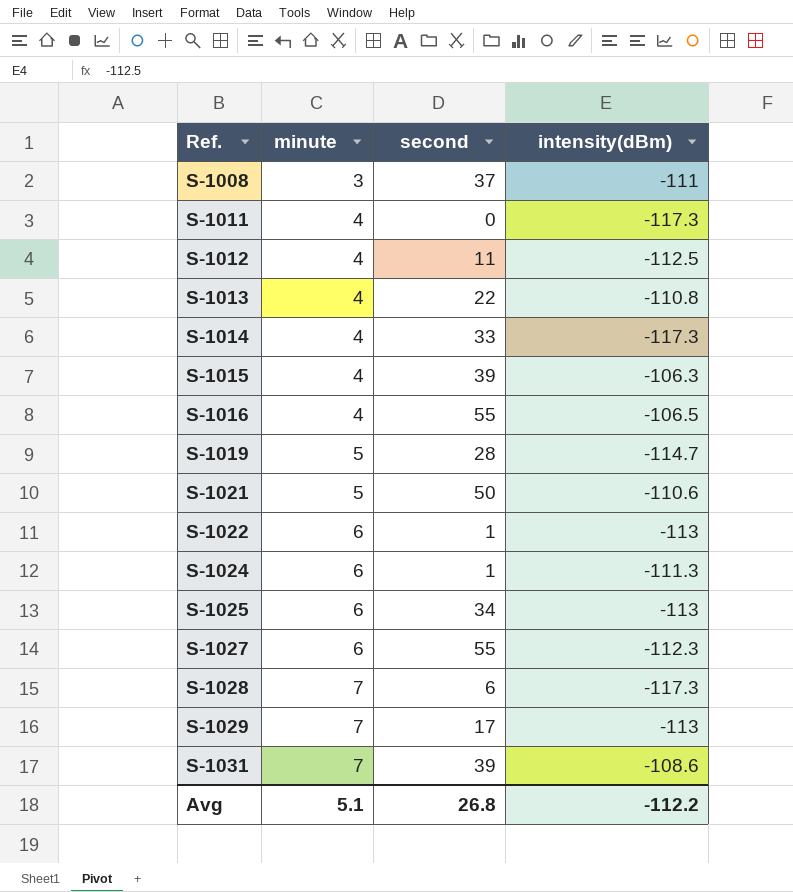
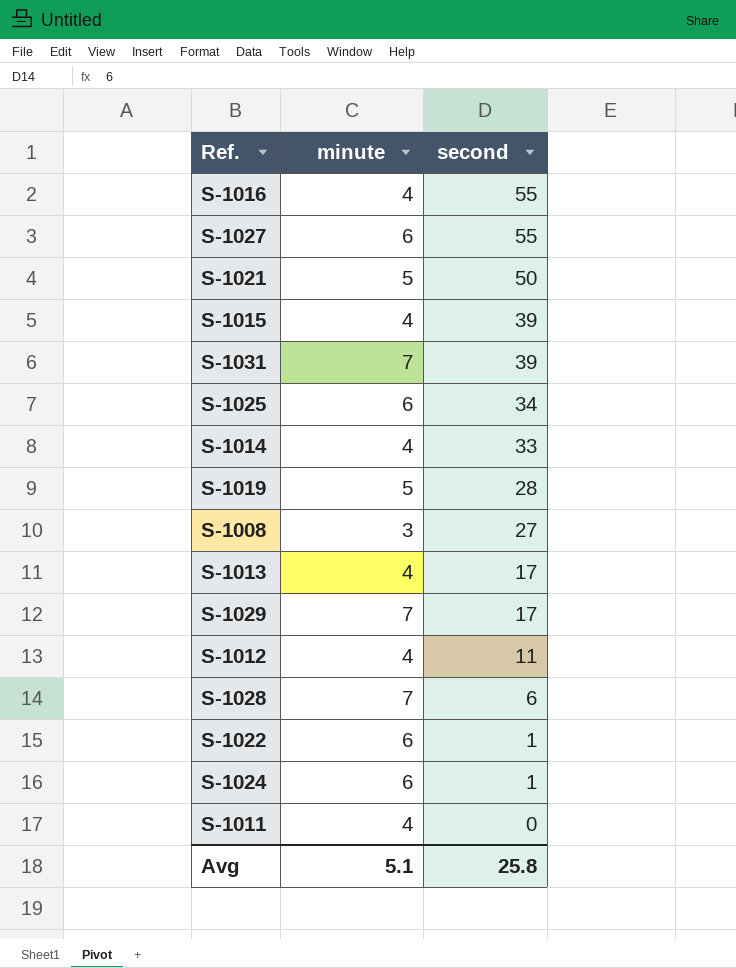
row order: Ref. ascending -> second descending
column intensity(dBm) | position: 4 -> none
S-1008 | second: 37 -> 27
S-1013 | second: 22 -> 17
Avg | second: 26.8 -> 25.8

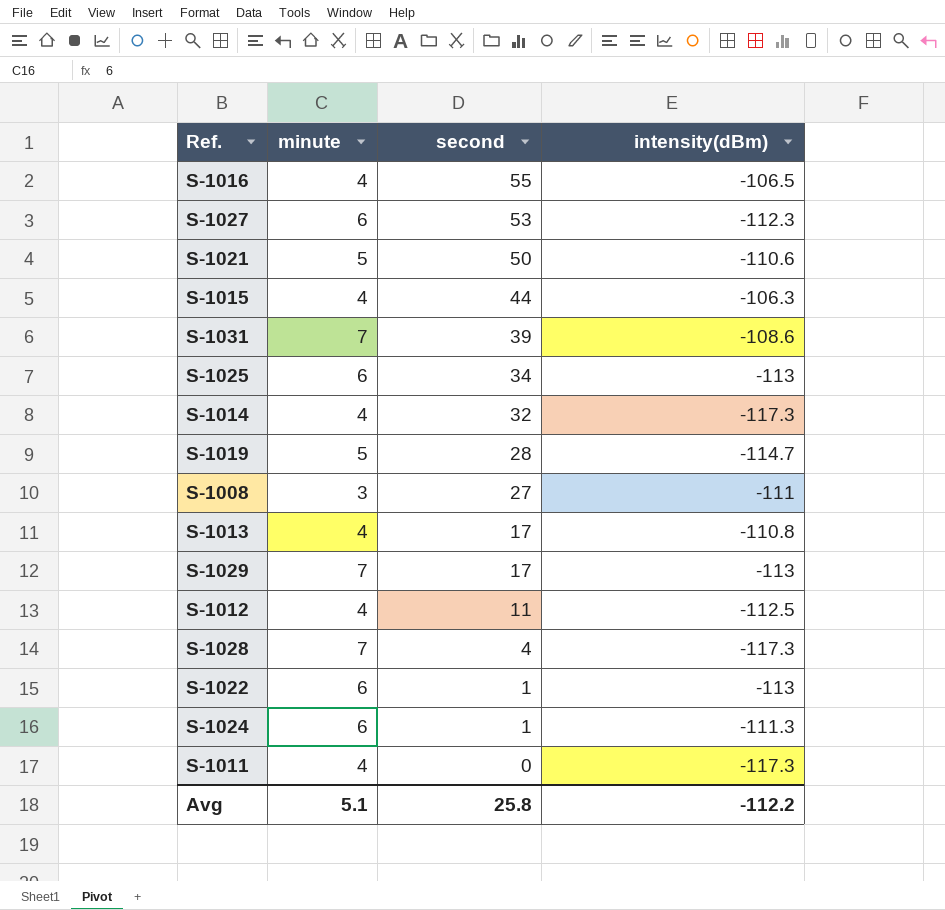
column intensity(dBm) | position: none -> 4
S-1027 | second: 55 -> 53
S-1015 | second: 39 -> 44
S-1014 | second: 33 -> 32
S-1028 | second: 6 -> 4

